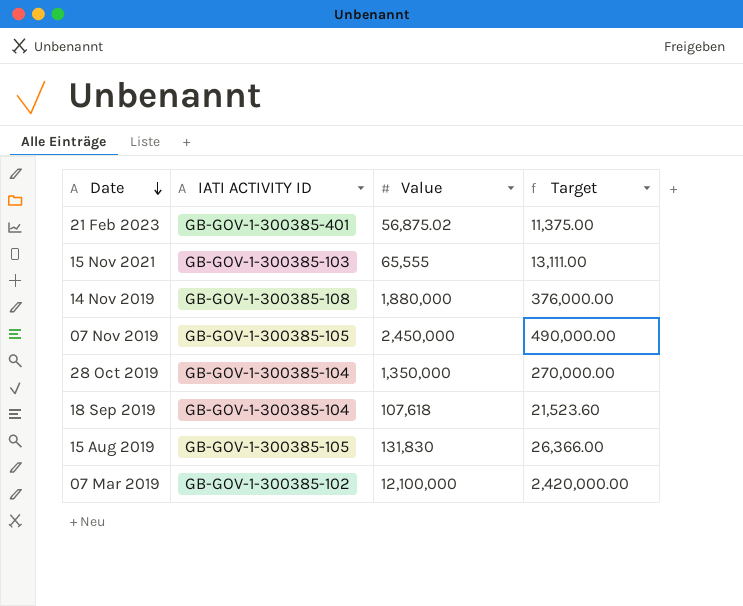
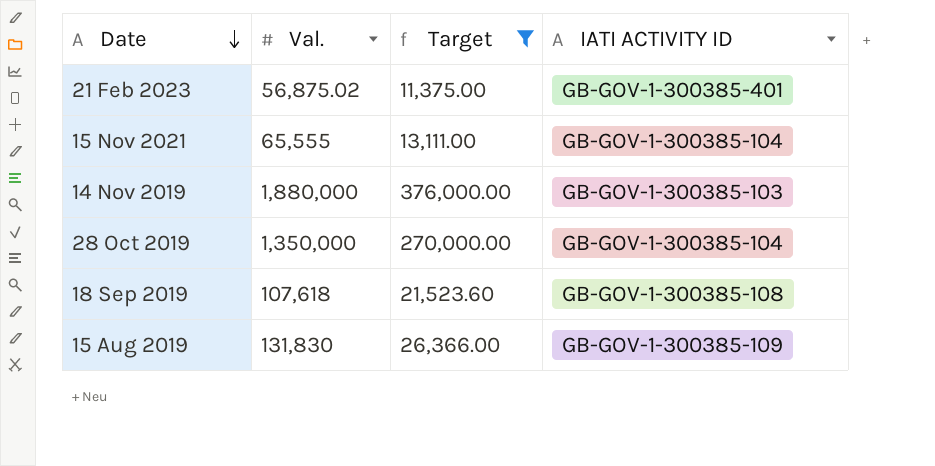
filter: none -> Target <= 376,000.00
column name: Value -> Val.
column IATI ACTIVITY ID | position: 2 -> 4
15 Nov 2021 | IATI ACTIVITY ID: GB-GOV-1-300385-103 -> GB-GOV-1-300385-104
14 Nov 2019 | IATI ACTIVITY ID: GB-GOV-1-300385-108 -> GB-GOV-1-300385-103
18 Sep 2019 | IATI ACTIVITY ID: GB-GOV-1-300385-104 -> GB-GOV-1-300385-108
15 Aug 2019 | IATI ACTIVITY ID: GB-GOV-1-300385-105 -> GB-GOV-1-300385-109

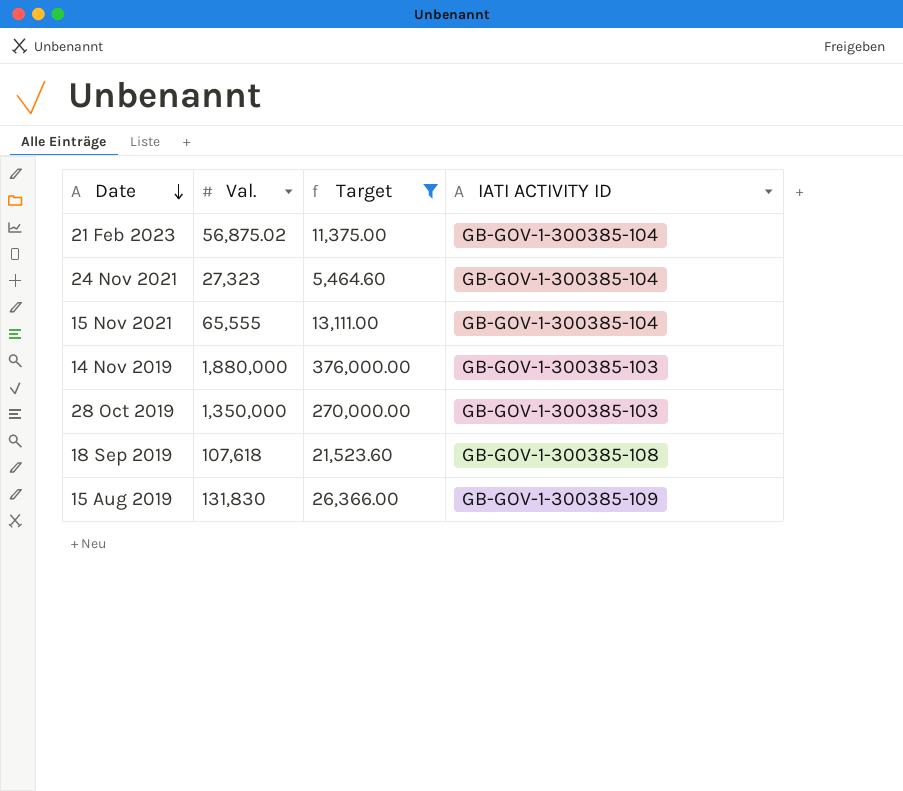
21 Feb 2023 | IATI ACTIVITY ID: GB-GOV-1-300385-401 -> GB-GOV-1-300385-104
row 24 Nov 2021: none -> 27,323 | 5,464.60 | GB-GOV-1-300385-104
28 Oct 2019 | IATI ACTIVITY ID: GB-GOV-1-300385-104 -> GB-GOV-1-300385-103

